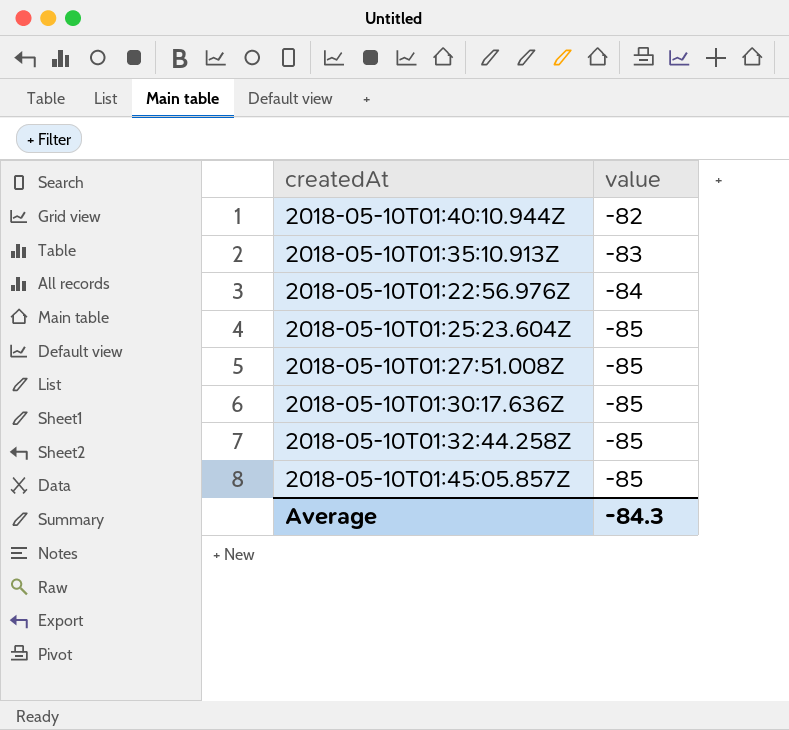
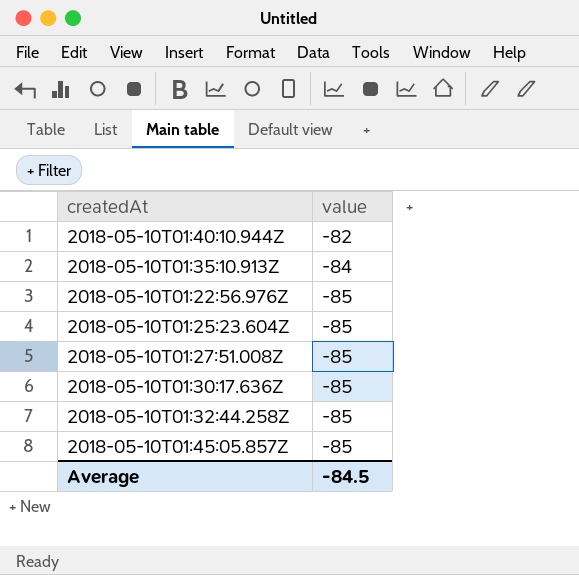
2018-05-10T01:35:10.913Z | value: -83 -> -84
2018-05-10T01:22:56.976Z | value: -84 -> -85
Average | value: -84.3 -> -84.5

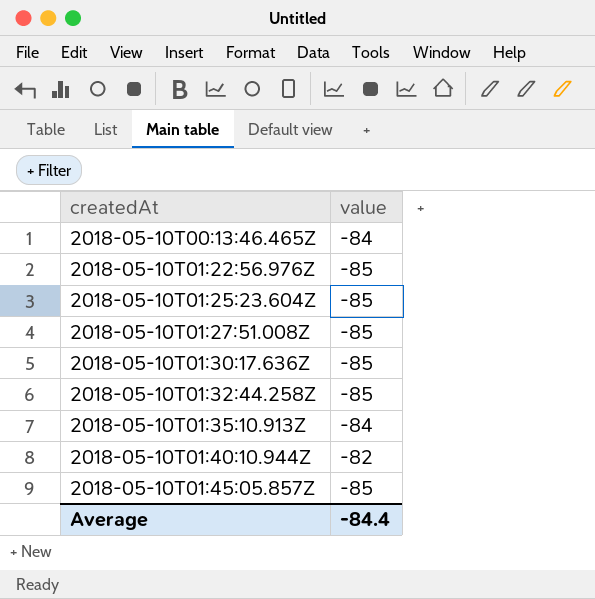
row order: value descending -> createdAt ascending
row 2018-05-10T00:13:46.465Z: none -> -84
Average | value: -84.5 -> -84.4

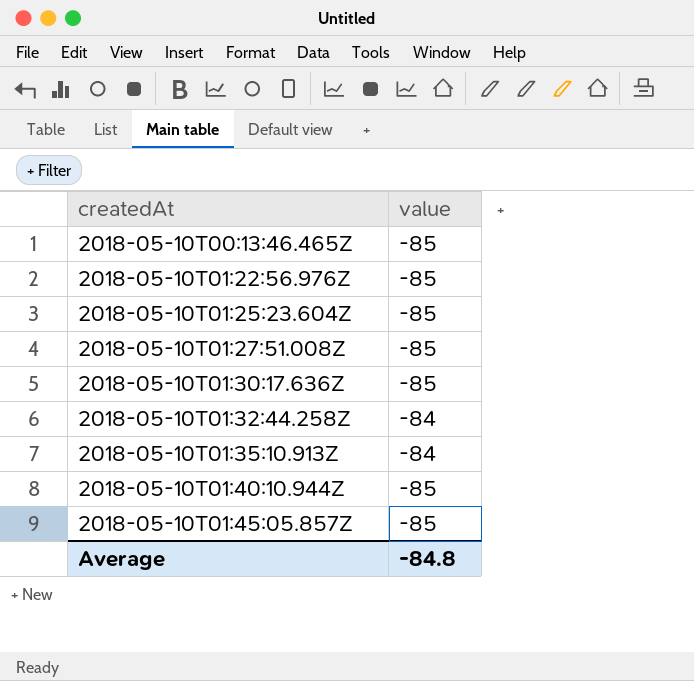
2018-05-10T00:13:46.465Z | value: -84 -> -85
2018-05-10T01:32:44.258Z | value: -85 -> -84
2018-05-10T01:40:10.944Z | value: -82 -> -85
Average | value: -84.4 -> -84.8

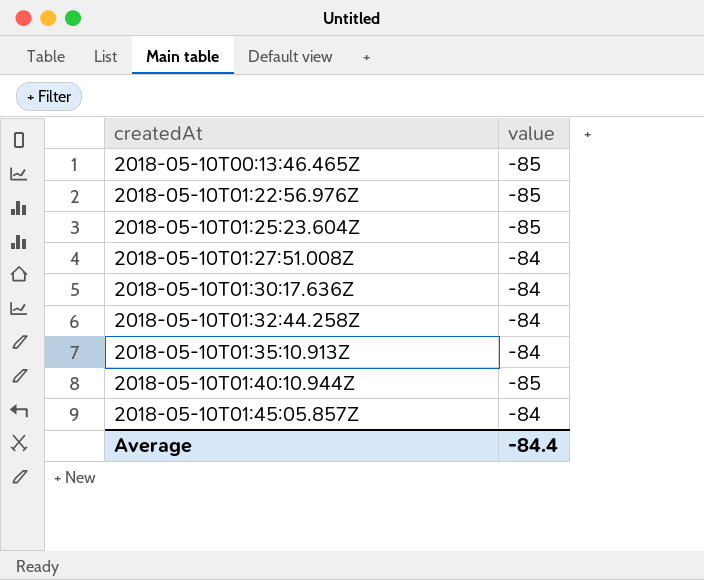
2018-05-10T01:27:51.008Z | value: -85 -> -84
2018-05-10T01:30:17.636Z | value: -85 -> -84
2018-05-10T01:45:05.857Z | value: -85 -> -84
Average | value: -84.8 -> -84.4

